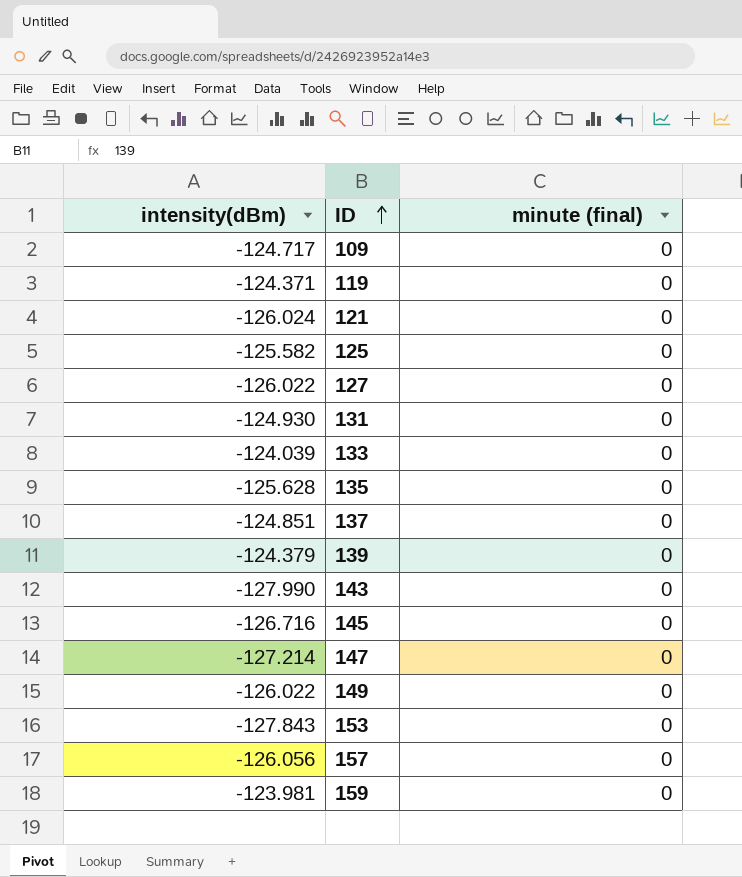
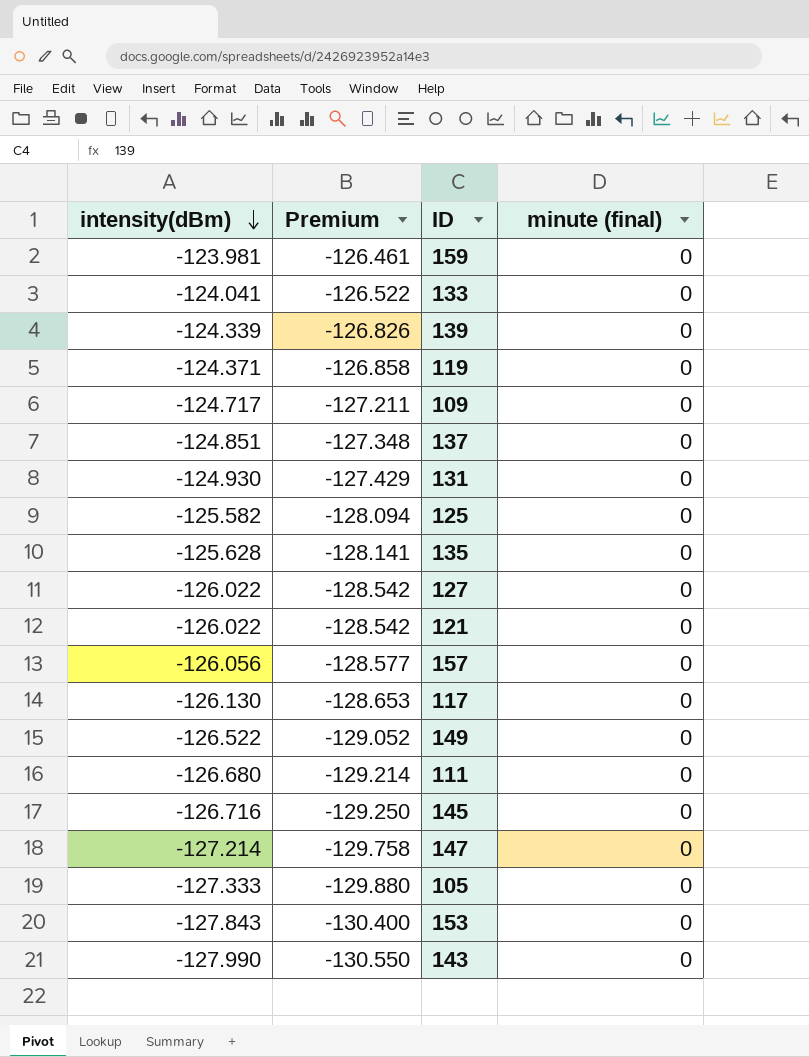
row order: ID ascending -> intensity(dBm) descending
column Premium | formula: none -> [intensity(dBm)] * 1.02
133 | intensity(dBm): -124.039 -> -124.041
139 | intensity(dBm): -124.379 -> -124.339
121 | intensity(dBm): -126.024 -> -126.022
row 117: none -> -126.130 | -128.653 | 0
149 | intensity(dBm): -126.022 -> -126.522
row 111: none -> -126.680 | -129.214 | 0
row 105: none -> -127.333 | -129.880 | 0

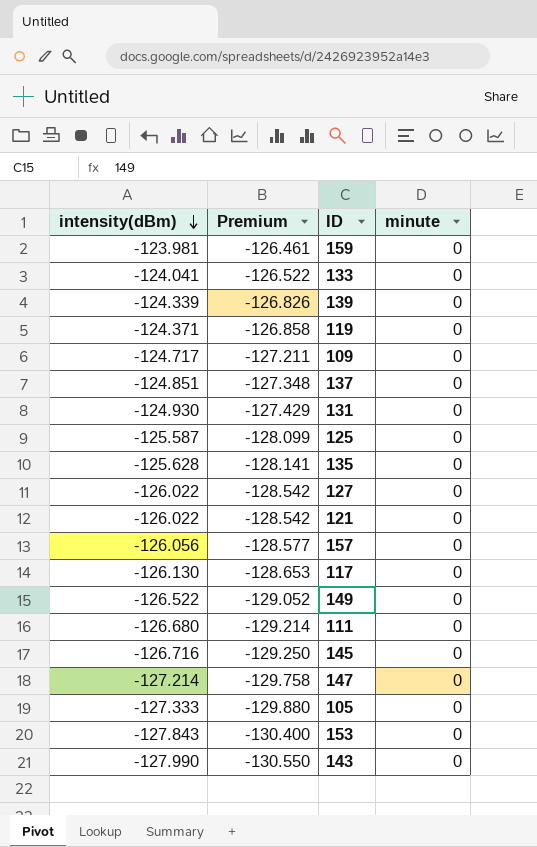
column name: minute (final) -> minute
125 | intensity(dBm): -125.582 -> -125.587
125 | Premium: -128.094 -> -128.099

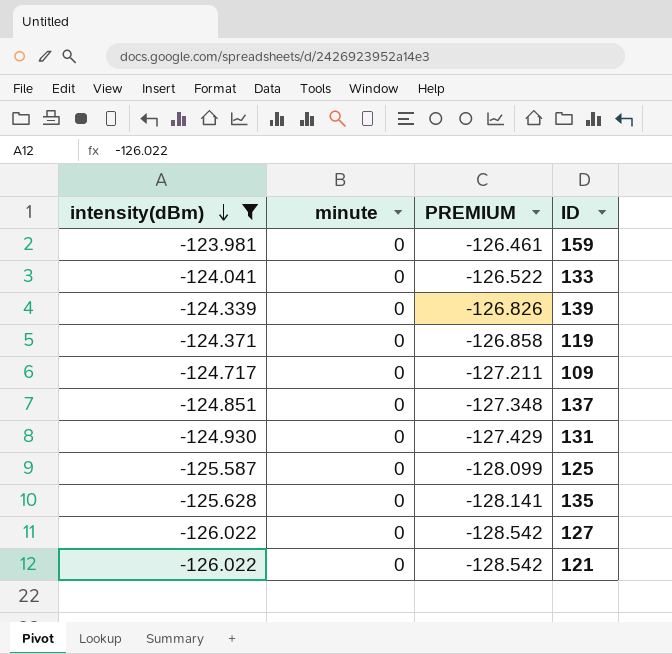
filter: none -> intensity(dBm) >= -126.022
column minute | position: 4 -> 2
column name: Premium -> PREMIUM

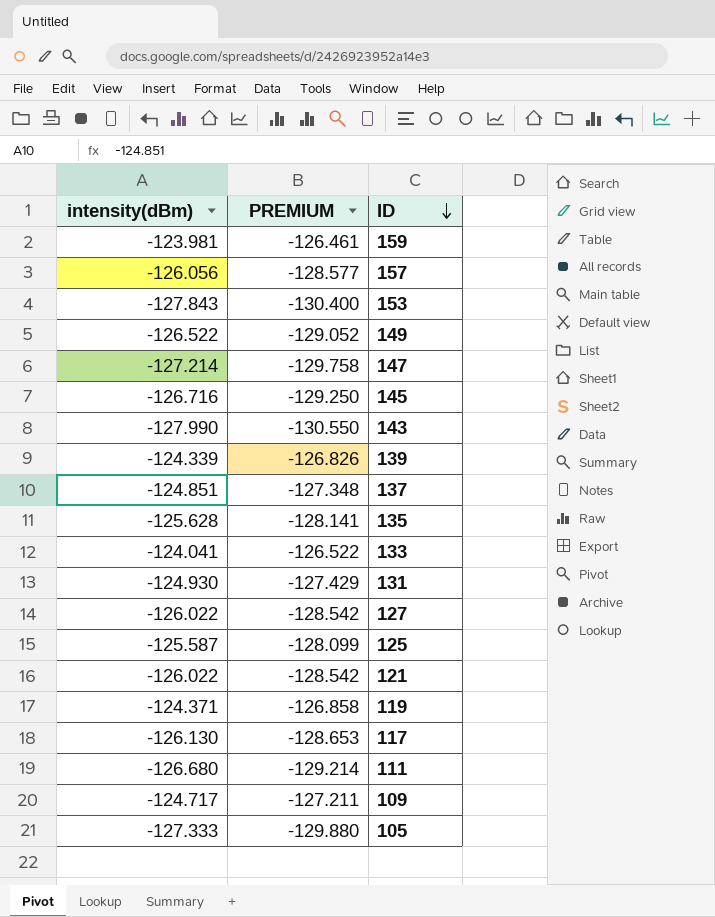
filter: intensity(dBm) >= -126.022 -> none
row order: intensity(dBm) descending -> ID descending
column minute | position: 2 -> none

